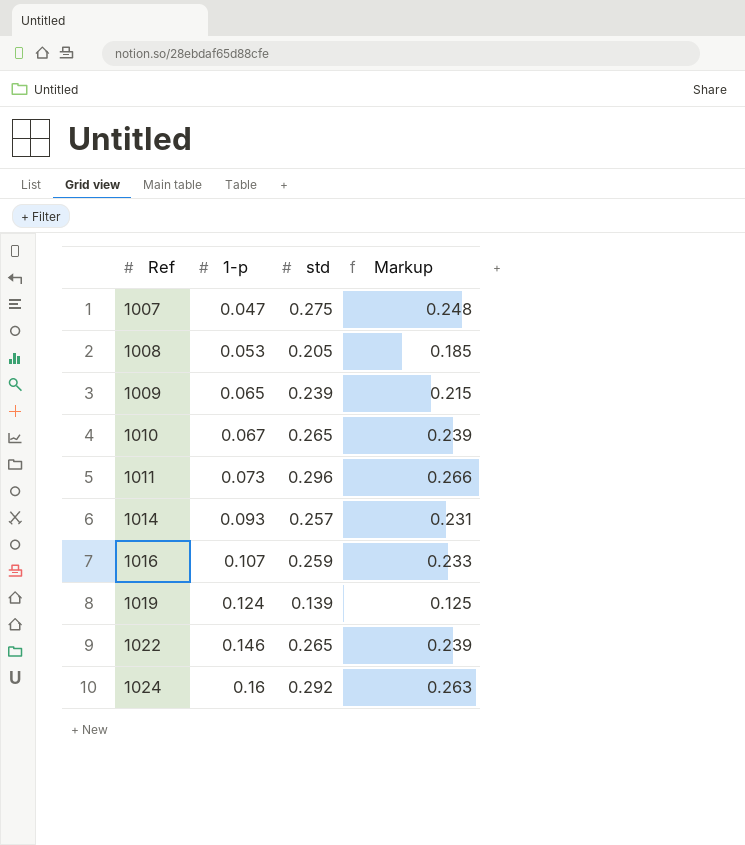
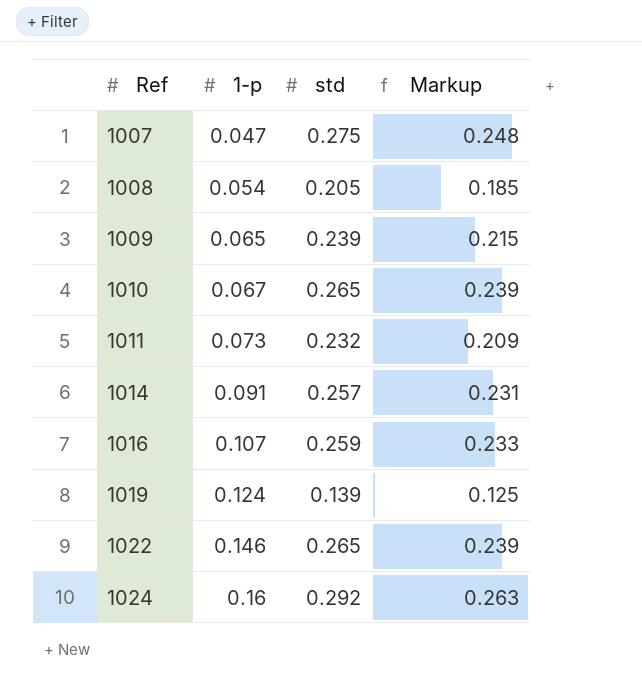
1008 | 1-p: 0.053 -> 0.054
1011 | std: 0.296 -> 0.232
1011 | Markup: 0.266 -> 0.209
1014 | 1-p: 0.093 -> 0.091

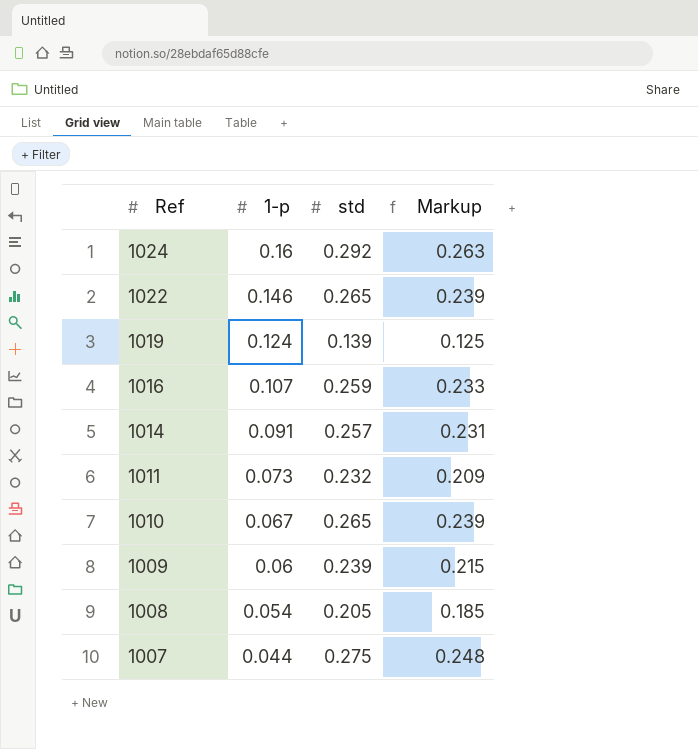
row order: Ref ascending -> Ref descending
1009 | 1-p: 0.065 -> 0.06
1007 | 1-p: 0.047 -> 0.044

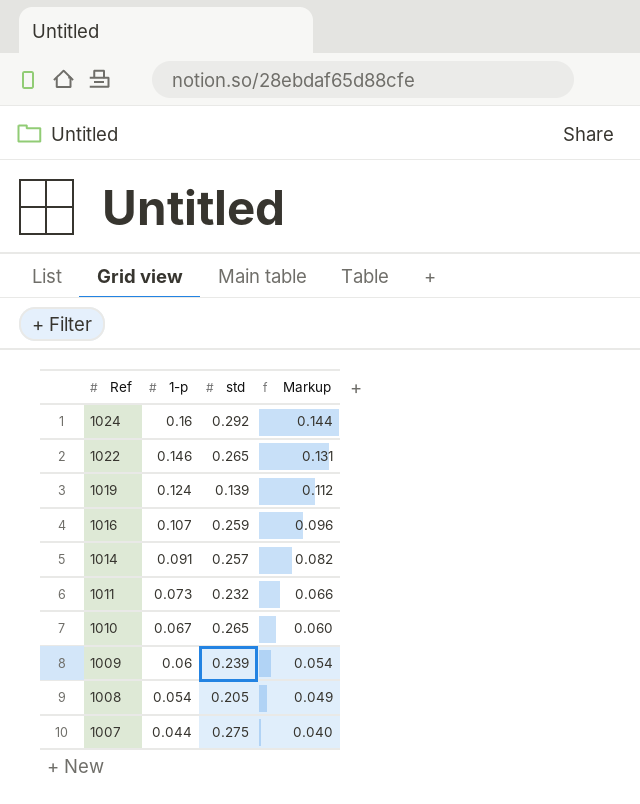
column Markup | formula: [std] * 0.9 -> [1-p] * 0.9

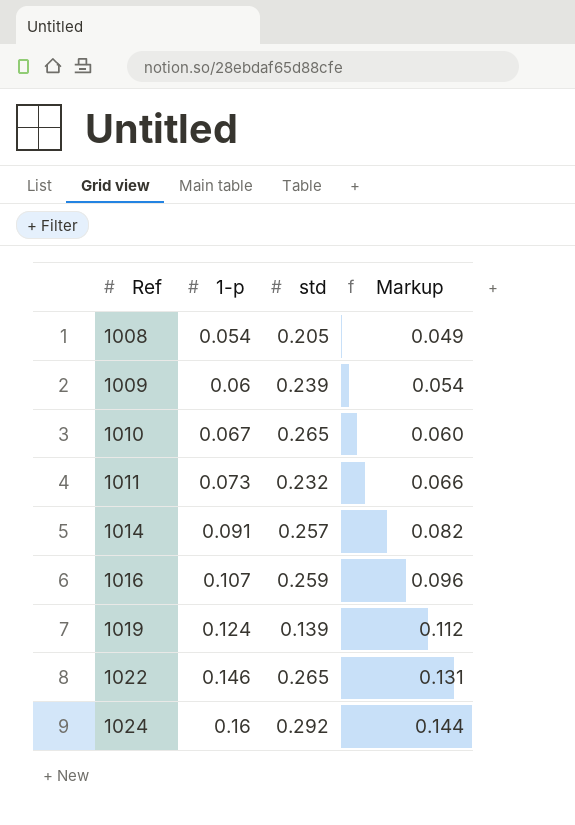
row order: Ref descending -> Ref ascending
row 1007: 0.044 | 0.275 | 0.040 -> none

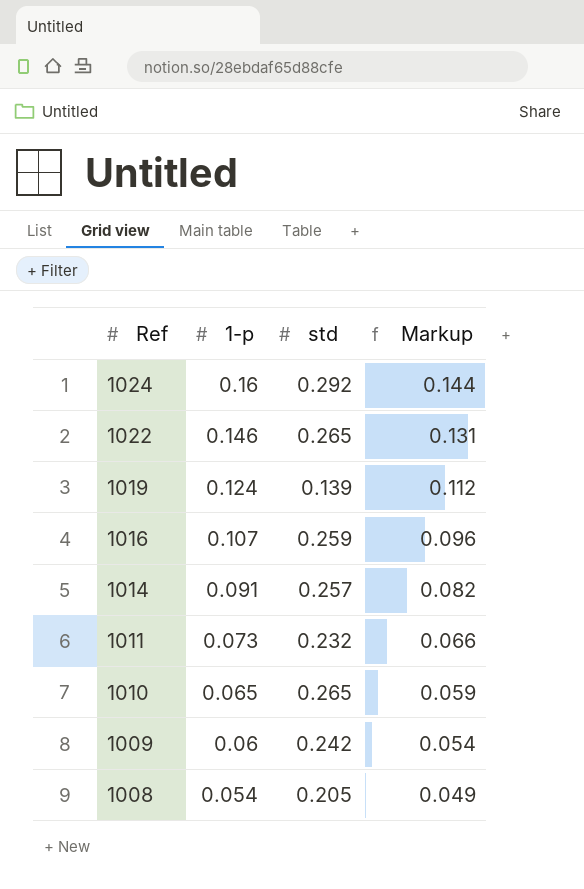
row order: Ref ascending -> Ref descending
1010 | 1-p: 0.067 -> 0.065
1010 | Markup: 0.060 -> 0.059
1009 | std: 0.239 -> 0.242

